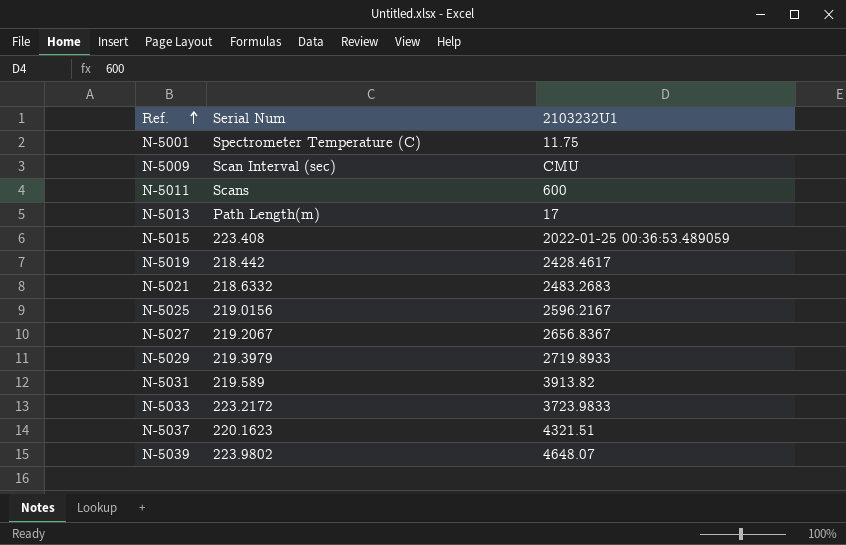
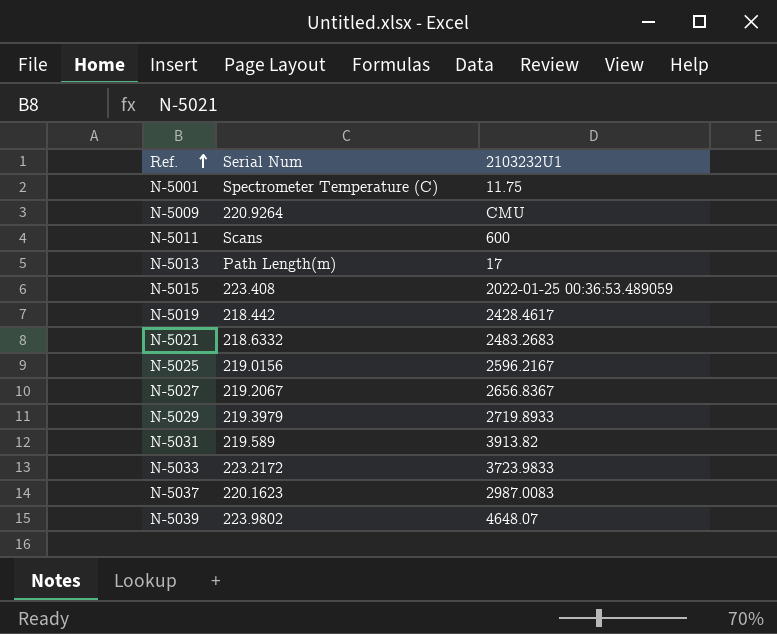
N-5009 | Serial Num: Scan Interval (sec) -> 220.9264
N-5037 | 2103232U1: 4321.51 -> 2987.0083

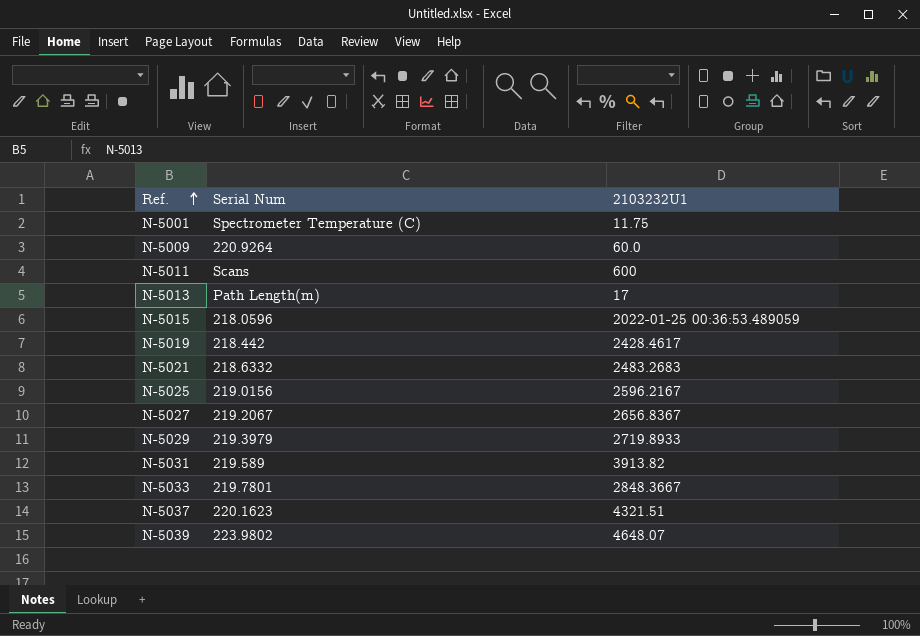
N-5009 | 2103232U1: CMU -> 60.0
N-5015 | Serial Num: 223.408 -> 218.0596
N-5033 | Serial Num: 223.2172 -> 219.7801
N-5033 | 2103232U1: 3723.9833 -> 2848.3667
N-5037 | 2103232U1: 2987.0083 -> 4321.51

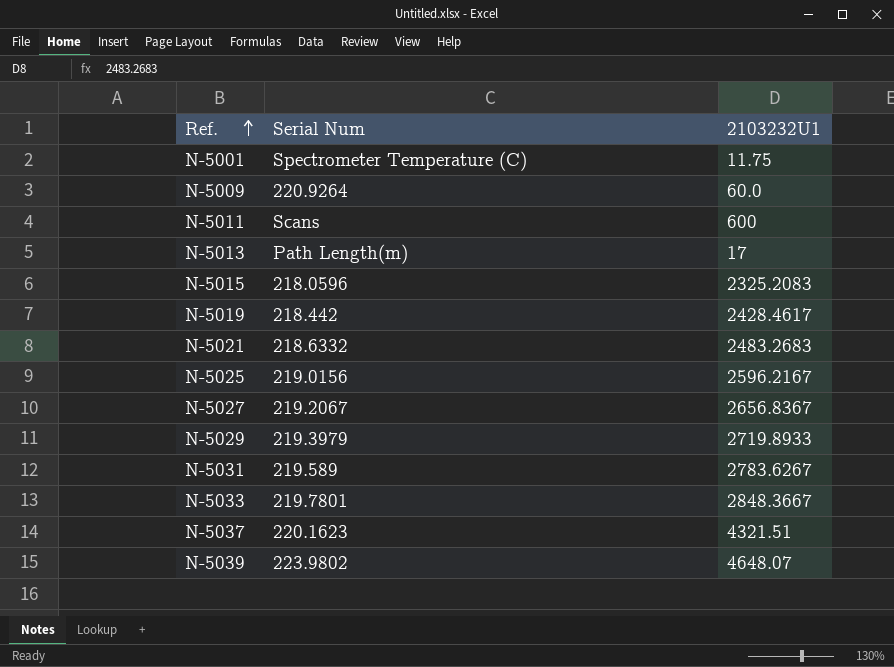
N-5015 | 2103232U1: 2022-01-25 00:36:53.489059 -> 2325.2083
N-5031 | 2103232U1: 3913.82 -> 2783.6267

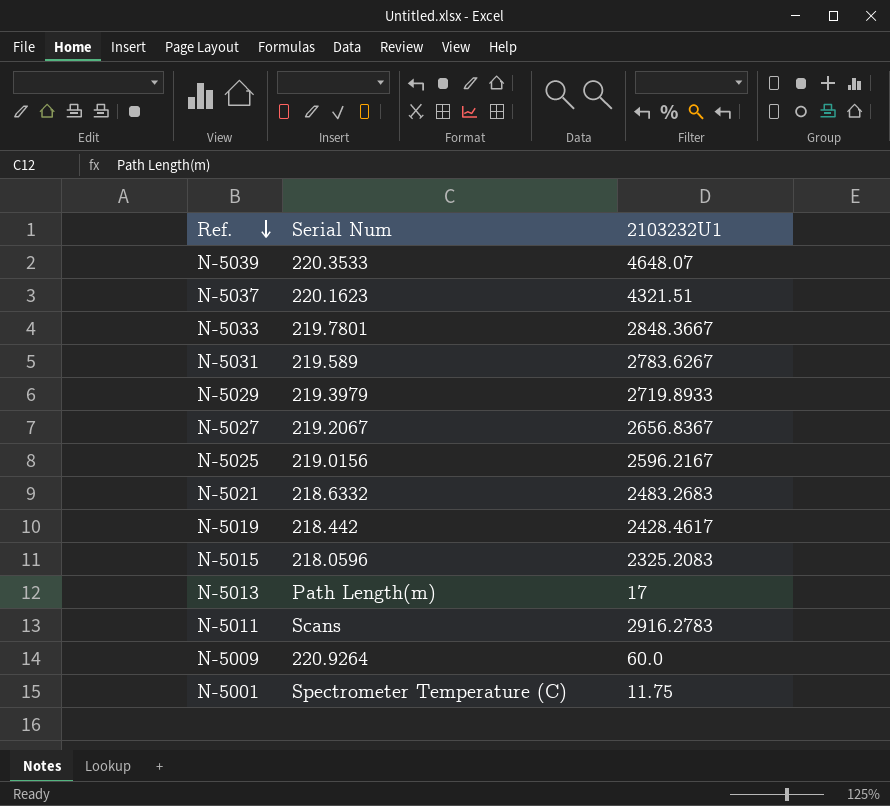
row order: Ref. ascending -> Ref. descending
N-5039 | Serial Num: 223.9802 -> 220.3533
N-5011 | 2103232U1: 600 -> 2916.2783

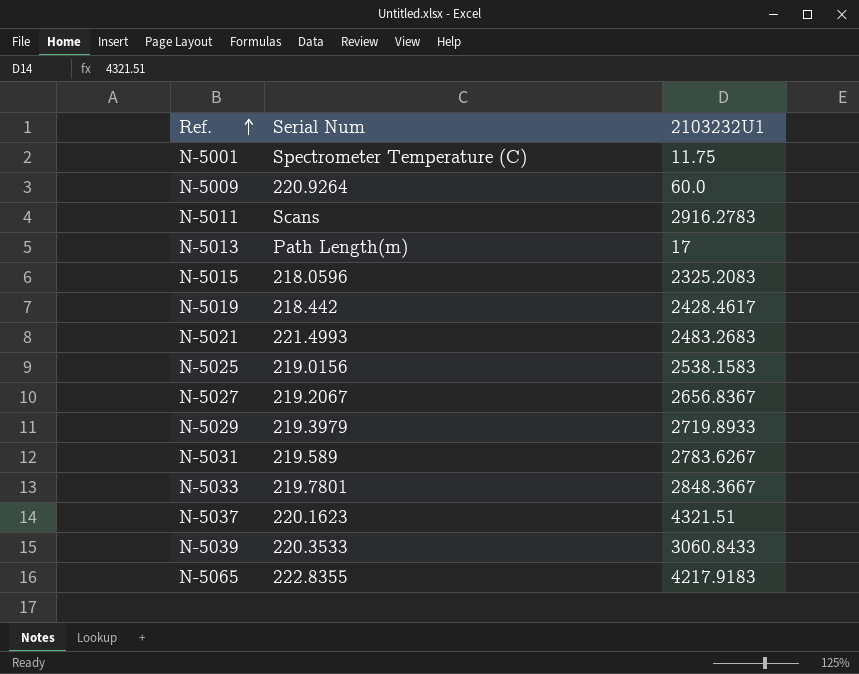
row order: Ref. descending -> Ref. ascending
N-5021 | Serial Num: 218.6332 -> 221.4993
N-5025 | 2103232U1: 2596.2167 -> 2538.1583
N-5039 | 2103232U1: 4648.07 -> 3060.8433
row N-5065: none -> 222.8355 | 4217.9183

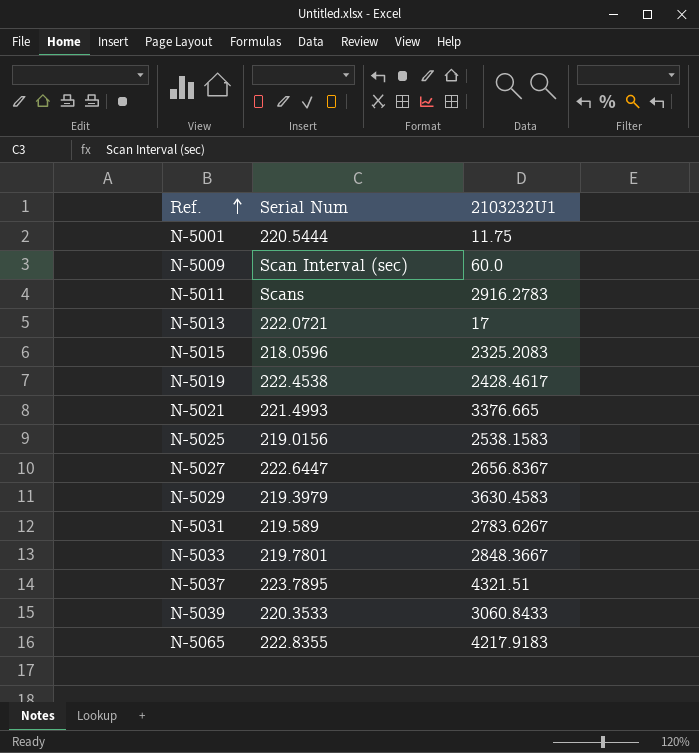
N-5001 | Serial Num: Spectrometer Temperature (C) -> 220.5444
N-5009 | Serial Num: 220.9264 -> Scan Interval (sec)
N-5013 | Serial Num: Path Length(m) -> 222.0721
N-5019 | Serial Num: 218.442 -> 222.4538
N-5021 | 2103232U1: 2483.2683 -> 3376.665
N-5027 | Serial Num: 219.2067 -> 222.6447
N-5029 | 2103232U1: 2719.8933 -> 3630.4583
N-5037 | Serial Num: 220.1623 -> 223.7895

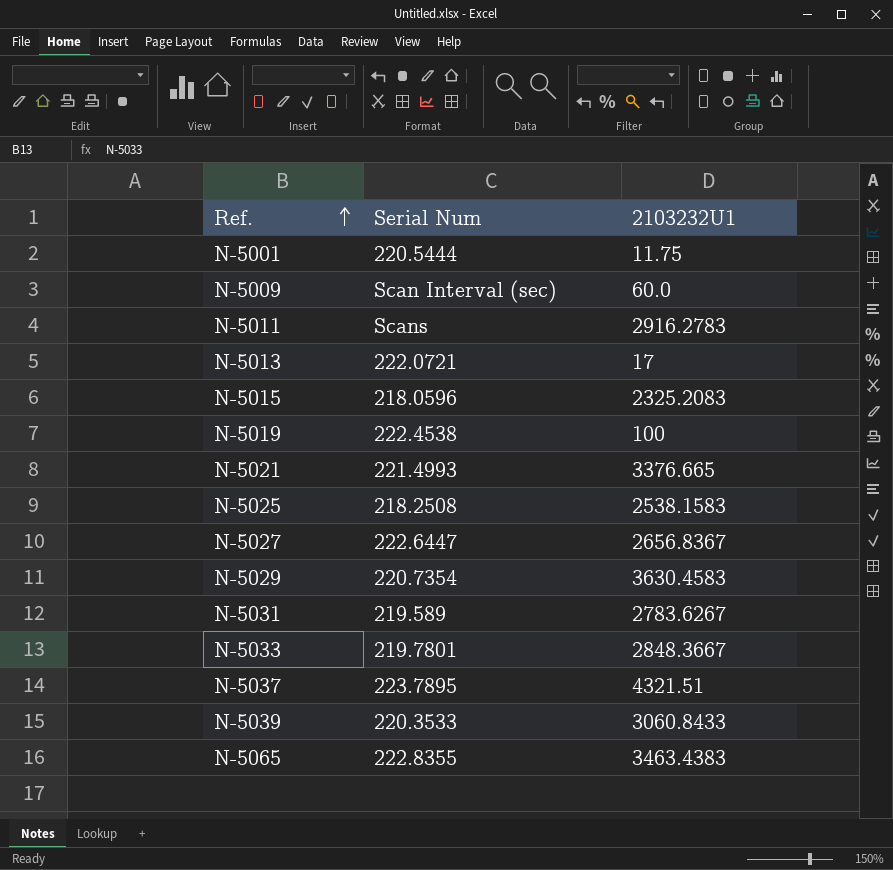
N-5019 | 2103232U1: 2428.4617 -> 100
N-5025 | Serial Num: 219.0156 -> 218.2508
N-5029 | Serial Num: 219.3979 -> 220.7354
N-5065 | 2103232U1: 4217.9183 -> 3463.4383

